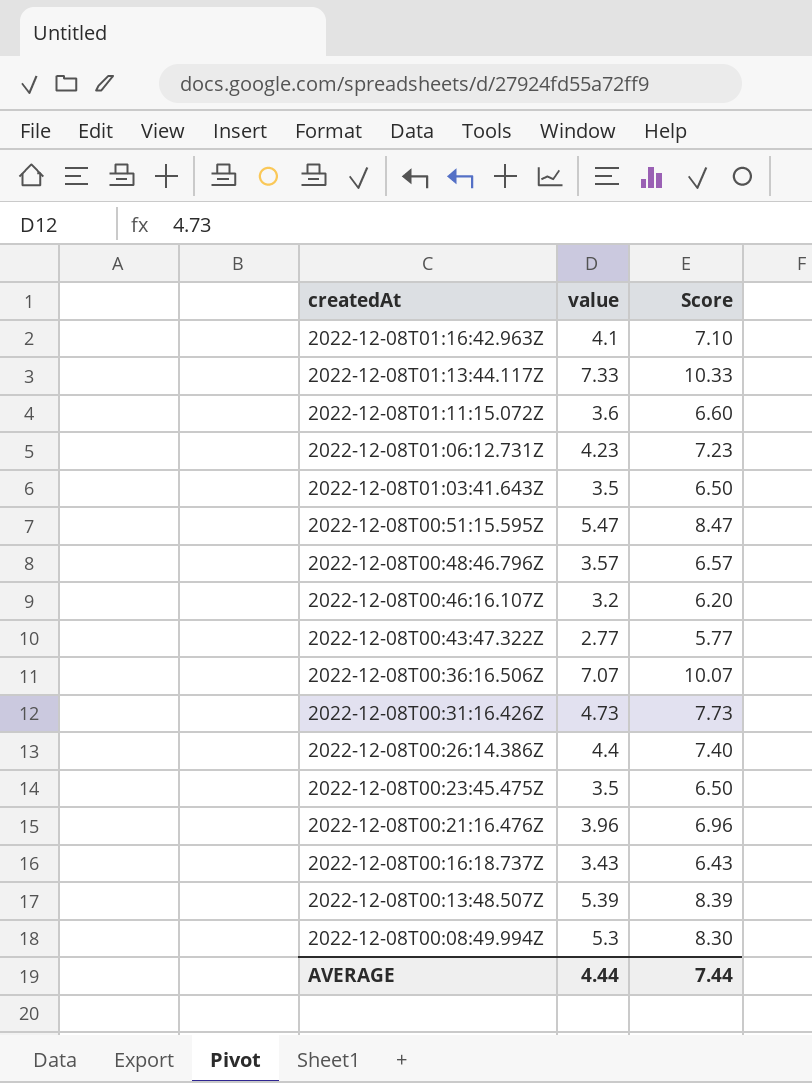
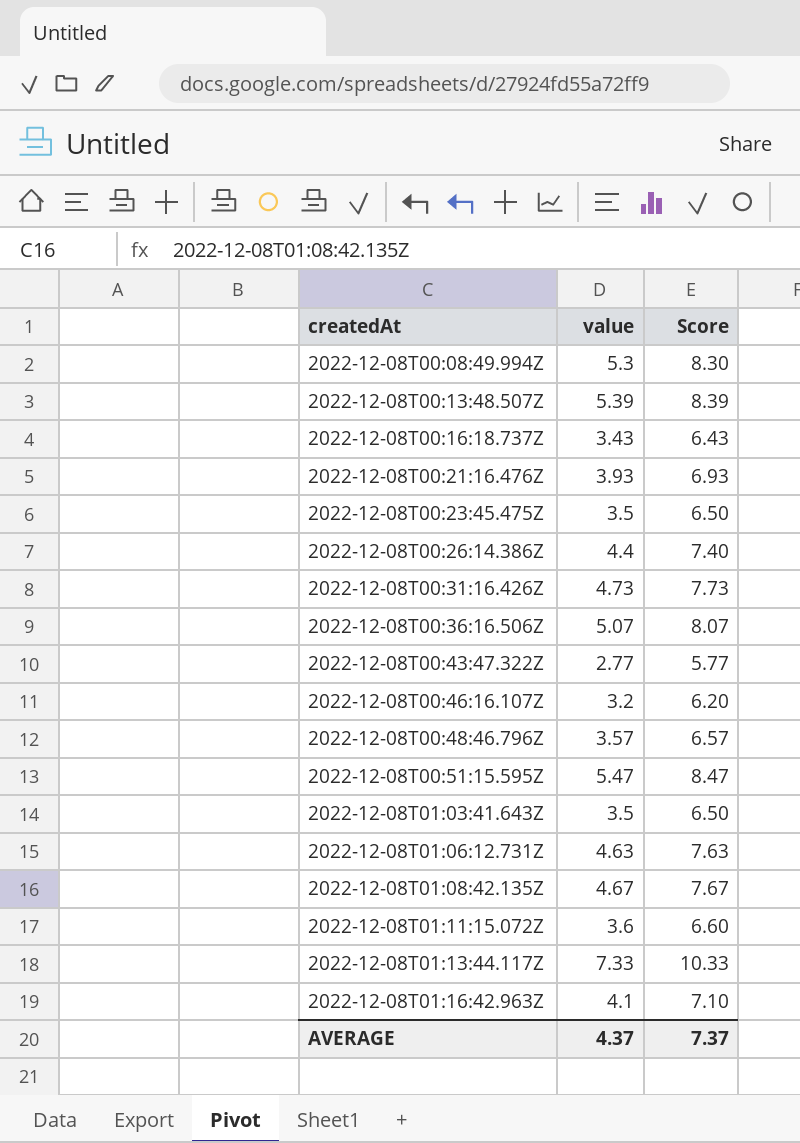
row order: createdAt descending -> createdAt ascending
2022-12-08T00:21:16.476Z | value: 3.96 -> 3.93
2022-12-08T00:21:16.476Z | Score: 6.96 -> 6.93
2022-12-08T00:36:16.506Z | value: 7.07 -> 5.07
2022-12-08T00:36:16.506Z | Score: 10.07 -> 8.07
2022-12-08T01:06:12.731Z | value: 4.23 -> 4.63
2022-12-08T01:06:12.731Z | Score: 7.23 -> 7.63
row 2022-12-08T01:08:42.135Z: none -> 4.67 | 7.67
AVERAGE | value: 4.44 -> 4.37
AVERAGE | Score: 7.44 -> 7.37

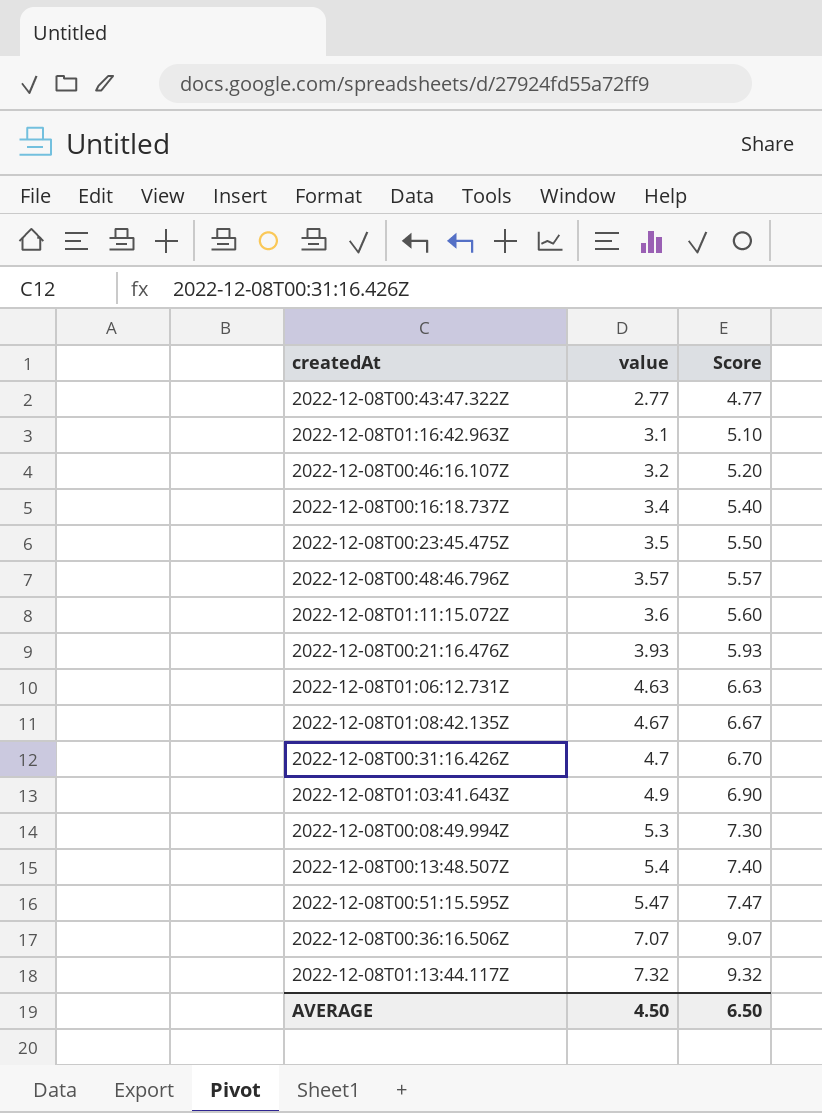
row order: createdAt ascending -> value ascending
column Score | formula: [value] + 3 -> [value] + 2
row 2022-12-08T00:26:14.386Z: 4.4 | 7.40 -> none
2022-12-08T01:16:42.963Z | value: 4.1 -> 3.1
2022-12-08T00:16:18.737Z | value: 3.43 -> 3.4
2022-12-08T00:31:16.426Z | value: 4.73 -> 4.7
2022-12-08T01:03:41.643Z | value: 3.5 -> 4.9
2022-12-08T00:13:48.507Z | value: 5.39 -> 5.4
2022-12-08T00:36:16.506Z | value: 5.07 -> 7.07
2022-12-08T01:13:44.117Z | value: 7.33 -> 7.32
AVERAGE | value: 4.37 -> 4.50
AVERAGE | Score: 7.37 -> 6.50

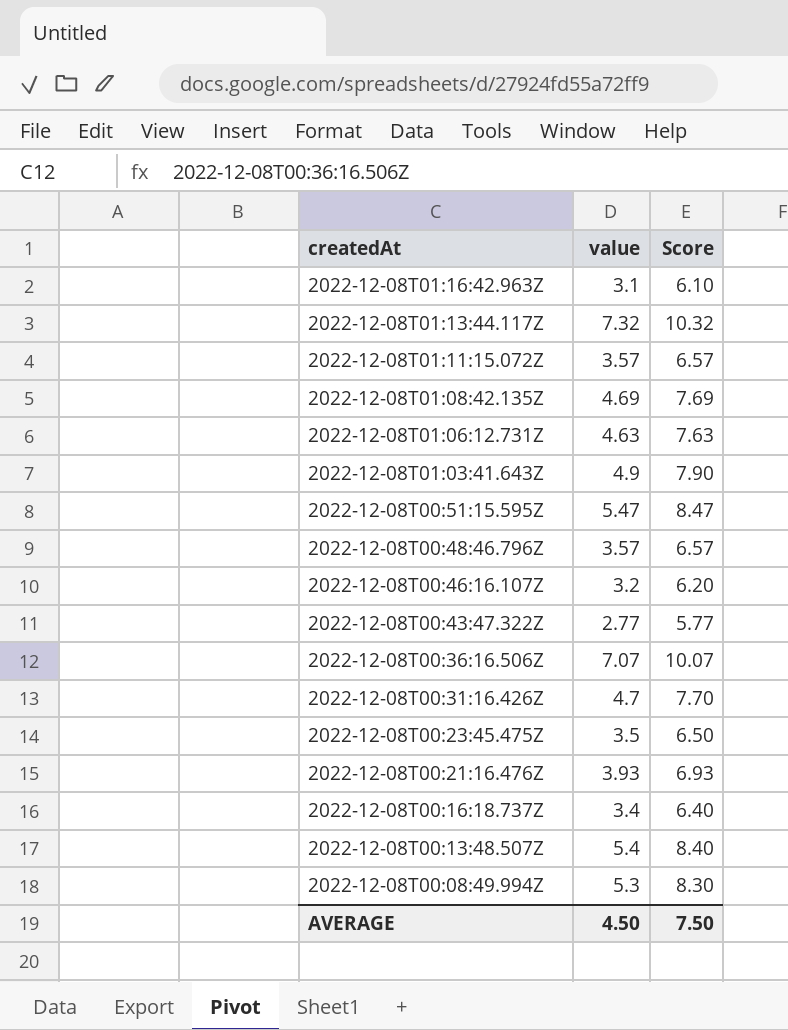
row order: value ascending -> createdAt descending
column Score | formula: [value] + 2 -> [value] + 3
2022-12-08T01:11:15.072Z | value: 3.6 -> 3.57
2022-12-08T01:08:42.135Z | value: 4.67 -> 4.69
AVERAGE | Score: 6.50 -> 7.50

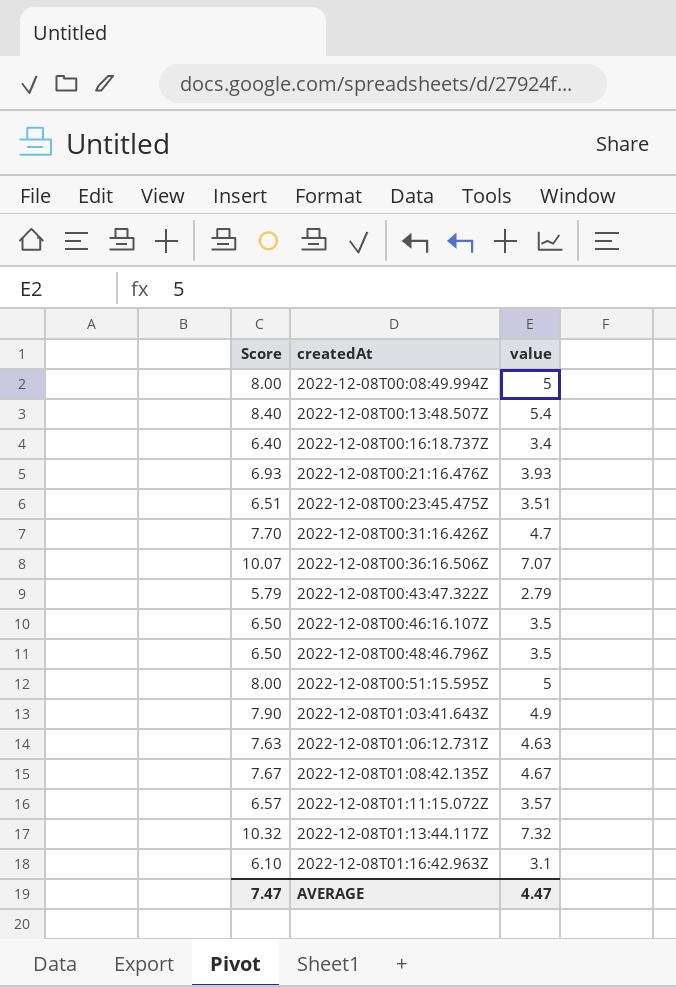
row order: createdAt descending -> createdAt ascending
column Score | position: 3 -> 1
2022-12-08T00:08:49.994Z | Score: 8.30 -> 8.00
2022-12-08T00:08:49.994Z | value: 5.3 -> 5
2022-12-08T00:23:45.475Z | Score: 6.50 -> 6.51
2022-12-08T00:23:45.475Z | value: 3.5 -> 3.51
2022-12-08T00:43:47.322Z | Score: 5.77 -> 5.79
2022-12-08T00:43:47.322Z | value: 2.77 -> 2.79
2022-12-08T00:46:16.107Z | Score: 6.20 -> 6.50
2022-12-08T00:46:16.107Z | value: 3.2 -> 3.5
2022-12-08T00:48:46.796Z | Score: 6.57 -> 6.50
2022-12-08T00:48:46.796Z | value: 3.57 -> 3.5
2022-12-08T00:51:15.595Z | Score: 8.47 -> 8.00
2022-12-08T00:51:15.595Z | value: 5.47 -> 5
2022-12-08T01:08:42.135Z | Score: 7.69 -> 7.67
2022-12-08T01:08:42.135Z | value: 4.69 -> 4.67
AVERAGE | Score: 7.50 -> 7.47
AVERAGE | value: 4.50 -> 4.47

